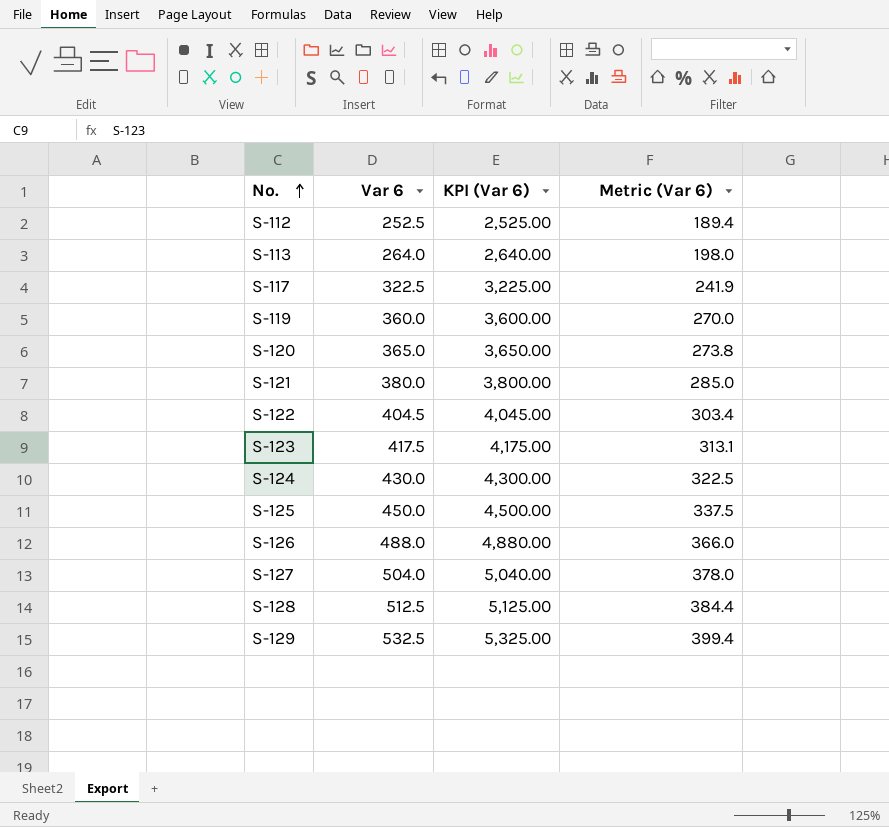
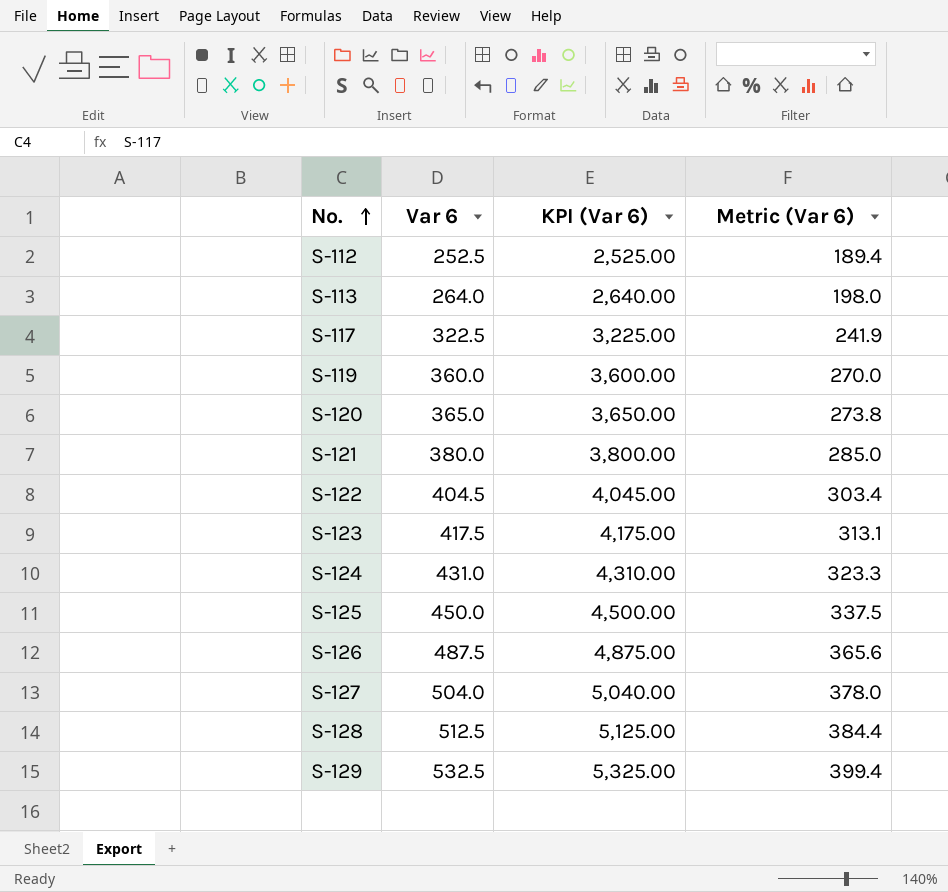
S-124 | Var 6: 430.0 -> 431.0
S-124 | KPI (Var 6): 4,300.00 -> 4,310.00
S-124 | Metric (Var 6): 322.5 -> 323.3
S-126 | Var 6: 488.0 -> 487.5
S-126 | KPI (Var 6): 4,880.00 -> 4,875.00
S-126 | Metric (Var 6): 366.0 -> 365.6

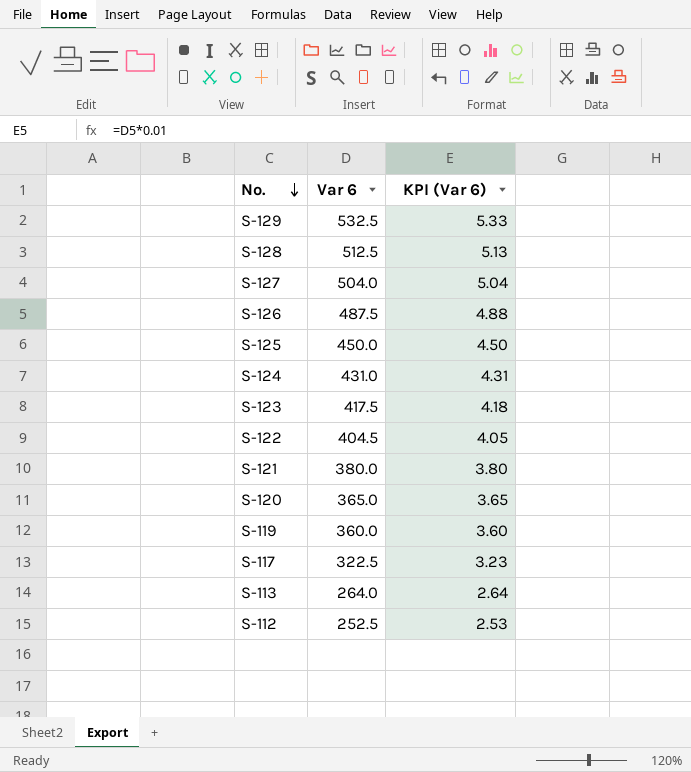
row order: No. ascending -> No. descending
column Metric (Var 6) | formula: [Var 6] * 0.75 -> none
column KPI (Var 6) | formula: [Var 6] * 10 -> [Var 6] * 0.01

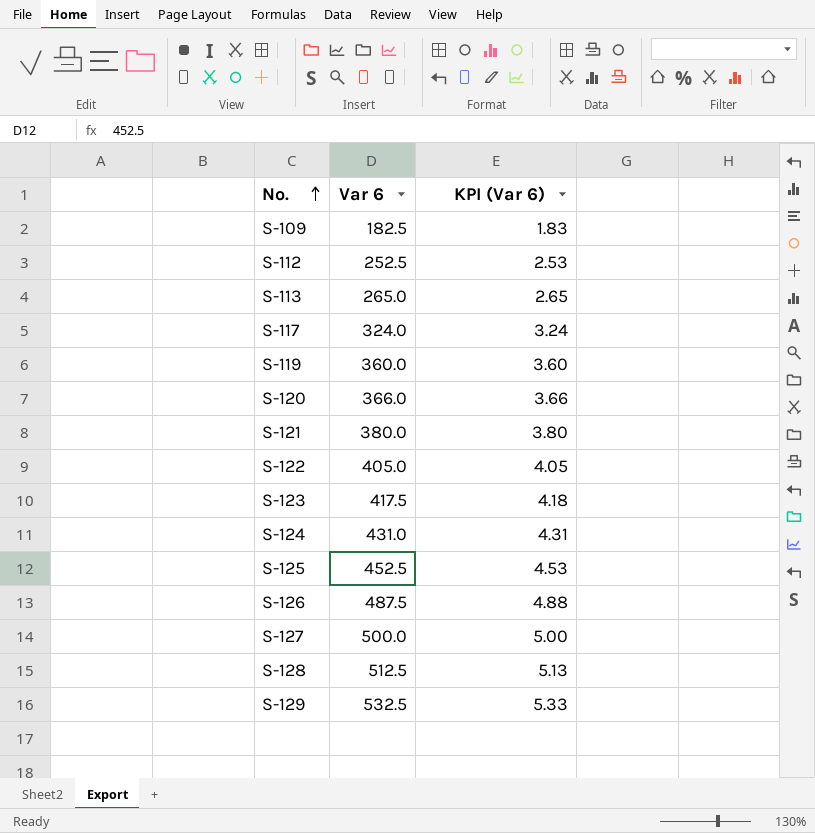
row order: No. descending -> No. ascending
row S-109: none -> 182.5 | 1.83
S-113 | Var 6: 264.0 -> 265.0
S-113 | KPI (Var 6): 2.64 -> 2.65
S-117 | Var 6: 322.5 -> 324.0
S-117 | KPI (Var 6): 3.23 -> 3.24
S-120 | Var 6: 365.0 -> 366.0
S-120 | KPI (Var 6): 3.65 -> 3.66
S-122 | Var 6: 404.5 -> 405.0
S-125 | Var 6: 450.0 -> 452.5
S-125 | KPI (Var 6): 4.50 -> 4.53
S-127 | Var 6: 504.0 -> 500.0
S-127 | KPI (Var 6): 5.04 -> 5.00

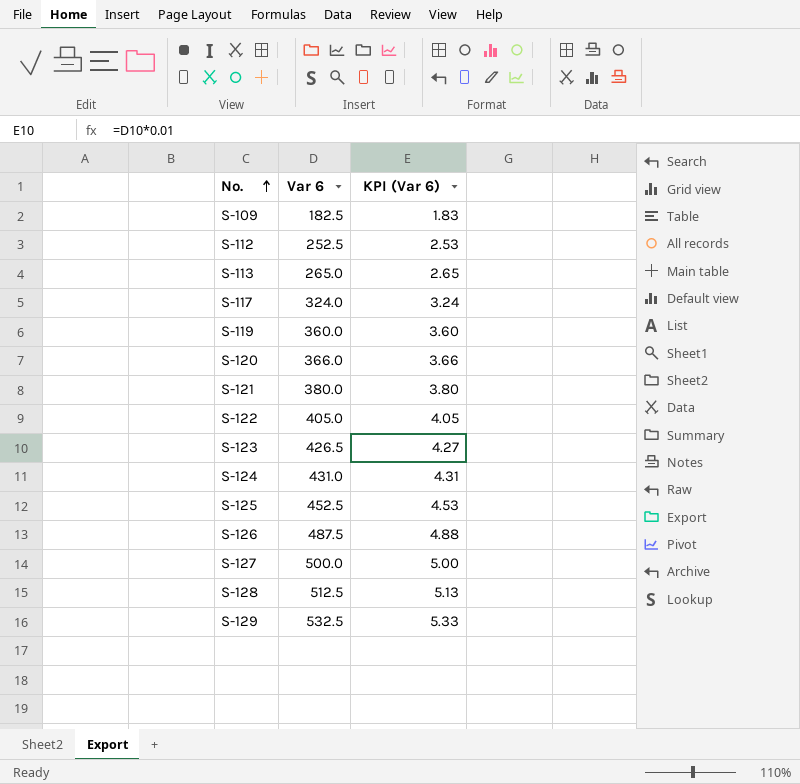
S-123 | Var 6: 417.5 -> 426.5
S-123 | KPI (Var 6): 4.18 -> 4.27

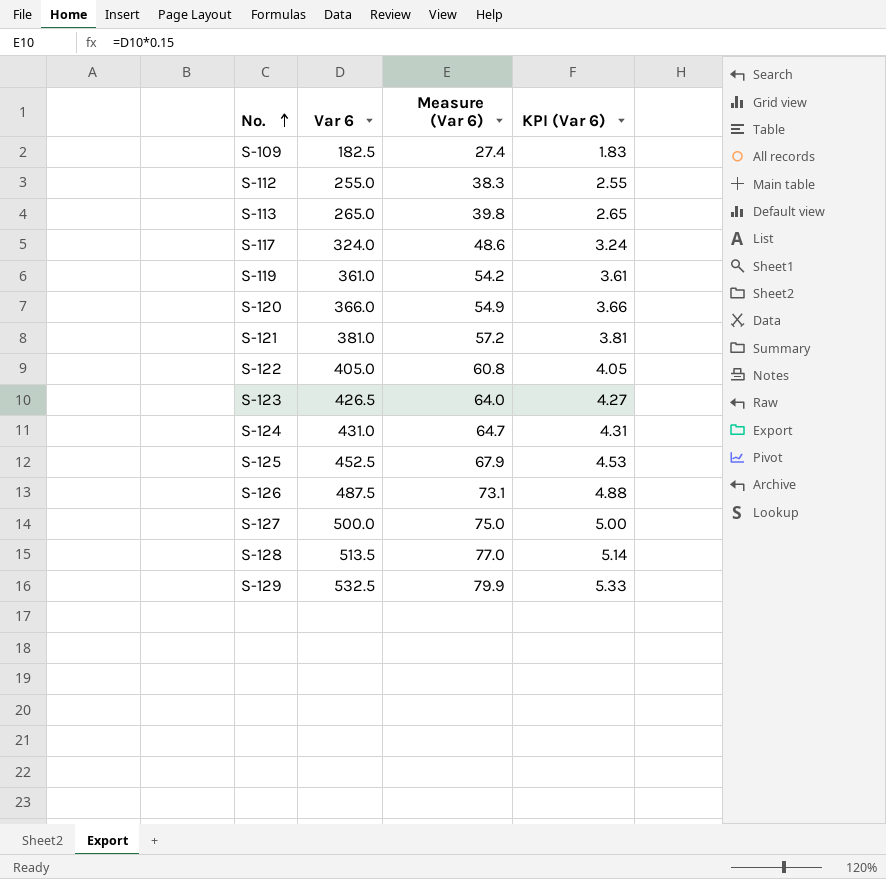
column Measure (Var 6) | formula: none -> [Var 6] * 0.15
S-112 | Var 6: 252.5 -> 255.0
S-112 | KPI (Var 6): 2.53 -> 2.55
S-119 | Var 6: 360.0 -> 361.0
S-119 | KPI (Var 6): 3.60 -> 3.61
S-121 | Var 6: 380.0 -> 381.0
S-121 | KPI (Var 6): 3.80 -> 3.81
S-128 | Var 6: 512.5 -> 513.5
S-128 | KPI (Var 6): 5.13 -> 5.14

